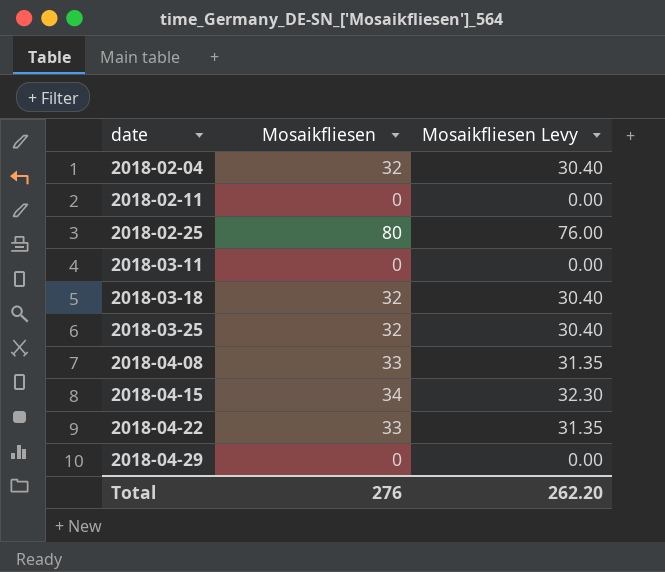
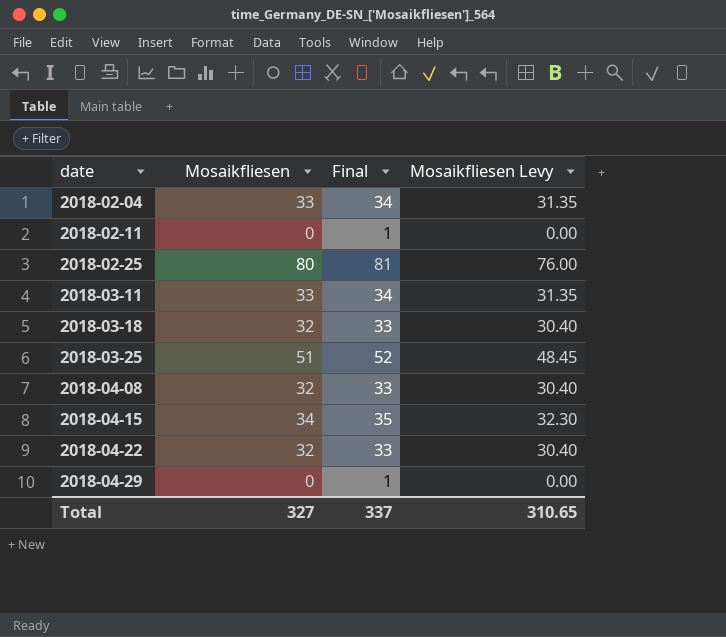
column Final | formula: none -> [Mosaikfliesen] + 1
2018-02-04 | Mosaikfliesen: 32 -> 33
2018-02-04 | Mosaikfliesen Levy: 30.40 -> 31.35
2018-03-11 | Mosaikfliesen: 0 -> 33
2018-03-11 | Mosaikfliesen Levy: 0.00 -> 31.35
2018-03-25 | Mosaikfliesen: 32 -> 51
2018-03-25 | Mosaikfliesen Levy: 30.40 -> 48.45
2018-04-08 | Mosaikfliesen: 33 -> 32
2018-04-08 | Mosaikfliesen Levy: 31.35 -> 30.40
2018-04-22 | Mosaikfliesen: 33 -> 32
2018-04-22 | Mosaikfliesen Levy: 31.35 -> 30.40
Total | Mosaikfliesen: 276 -> 327
Total | Mosaikfliesen Levy: 262.20 -> 310.65

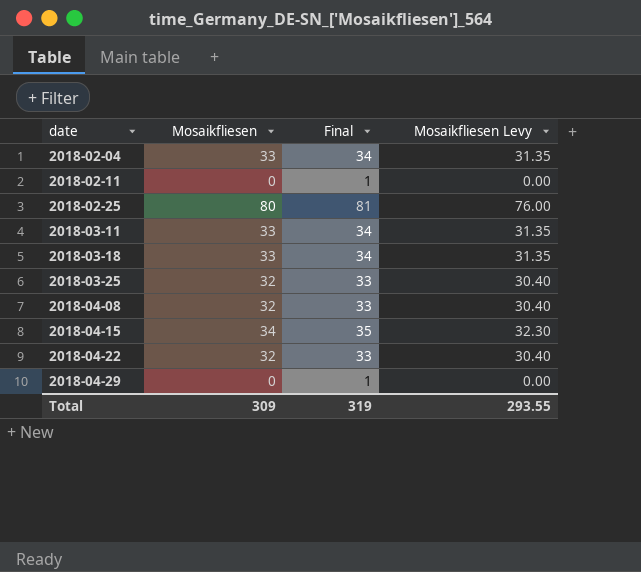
2018-03-18 | Mosaikfliesen: 32 -> 33
2018-03-18 | Final: 33 -> 34
2018-03-18 | Mosaikfliesen Levy: 30.40 -> 31.35
2018-03-25 | Mosaikfliesen: 51 -> 32
2018-03-25 | Final: 52 -> 33
2018-03-25 | Mosaikfliesen Levy: 48.45 -> 30.40
Total | Mosaikfliesen: 327 -> 309
Total | Final: 337 -> 319
Total | Mosaikfliesen Levy: 310.65 -> 293.55

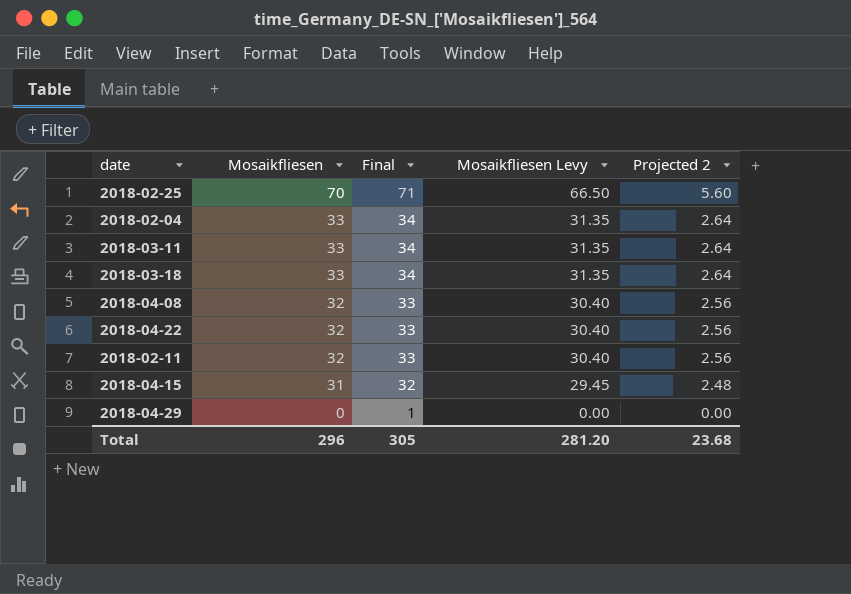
row order: date ascending -> Mosaikfliesen descending
column Projected 2 | formula: none -> [Mosaikfliesen] * 0.08
row 2018-03-25: 32 | 33 | 30.40 -> none
2018-02-25 | Mosaikfliesen: 80 -> 70
2018-02-25 | Final: 81 -> 71
2018-02-25 | Mosaikfliesen Levy: 76.00 -> 66.50
2018-02-11 | Mosaikfliesen: 0 -> 32
2018-02-11 | Final: 1 -> 33
2018-02-11 | Mosaikfliesen Levy: 0.00 -> 30.40
2018-04-15 | Mosaikfliesen: 34 -> 31
2018-04-15 | Final: 35 -> 32
2018-04-15 | Mosaikfliesen Levy: 32.30 -> 29.45
Total | Mosaikfliesen: 309 -> 296
Total | Final: 319 -> 305
Total | Mosaikfliesen Levy: 293.55 -> 281.20

